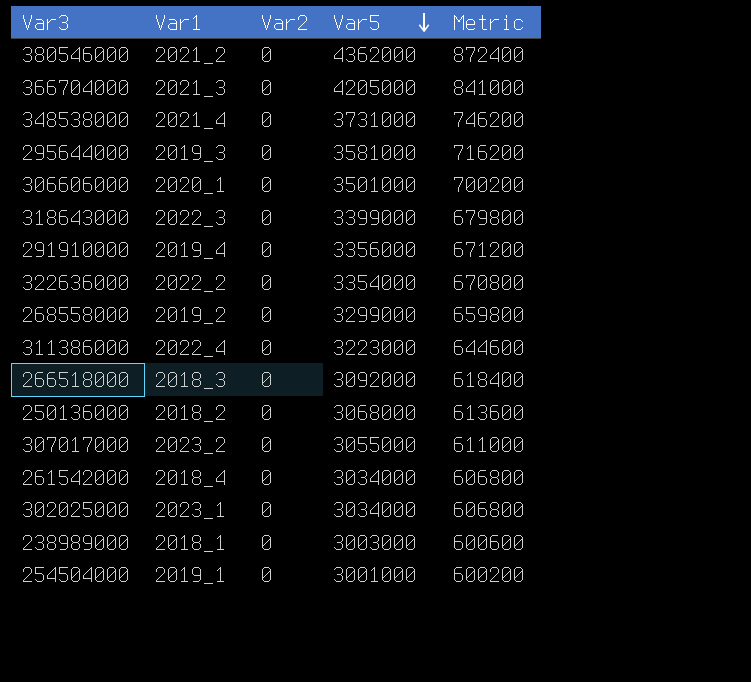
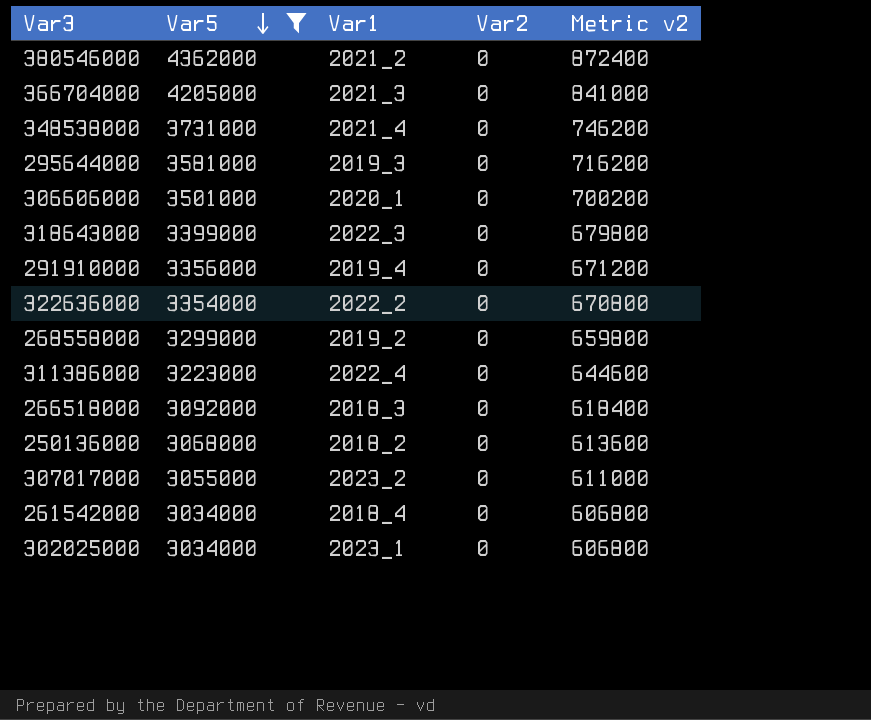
filter: none -> Var5 >= 3034000
column Var5 | position: 4 -> 2
column name: Metric -> Metric v2

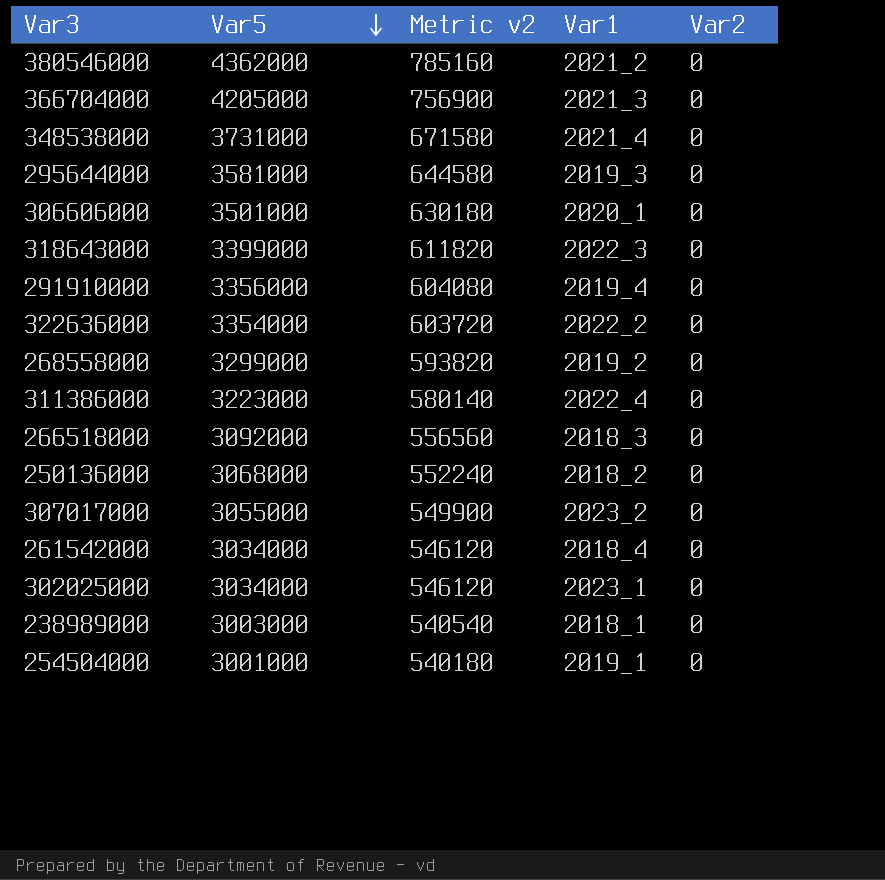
filter: Var5 >= 3034000 -> none
column Metric v2 | formula: [Var5] * 0.2 -> [Var5] * 0.18
column Metric v2 | position: 5 -> 3

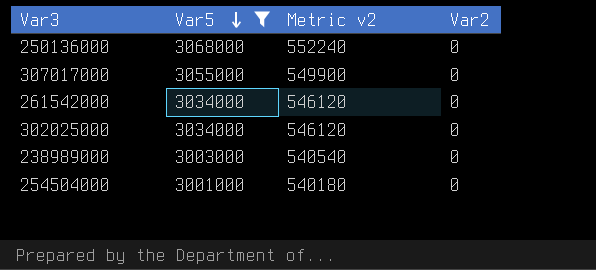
filter: none -> Var5 <= 3068000
column Var1 | position: 4 -> none

